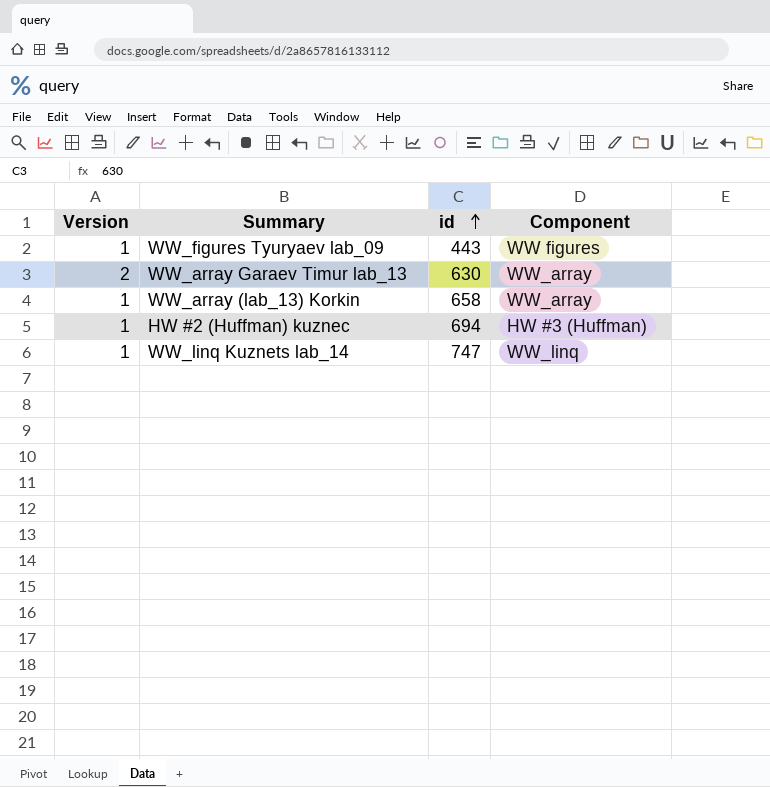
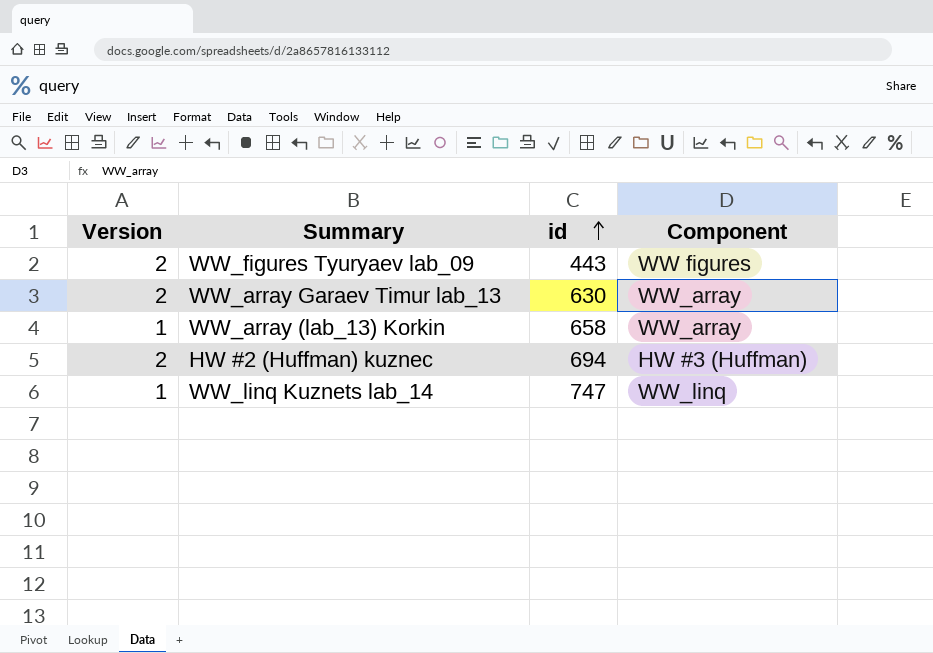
WW_figures Tyuryaev lab_09 | Version: 1 -> 2
HW #2 (Huffman) kuznec | Version: 1 -> 2

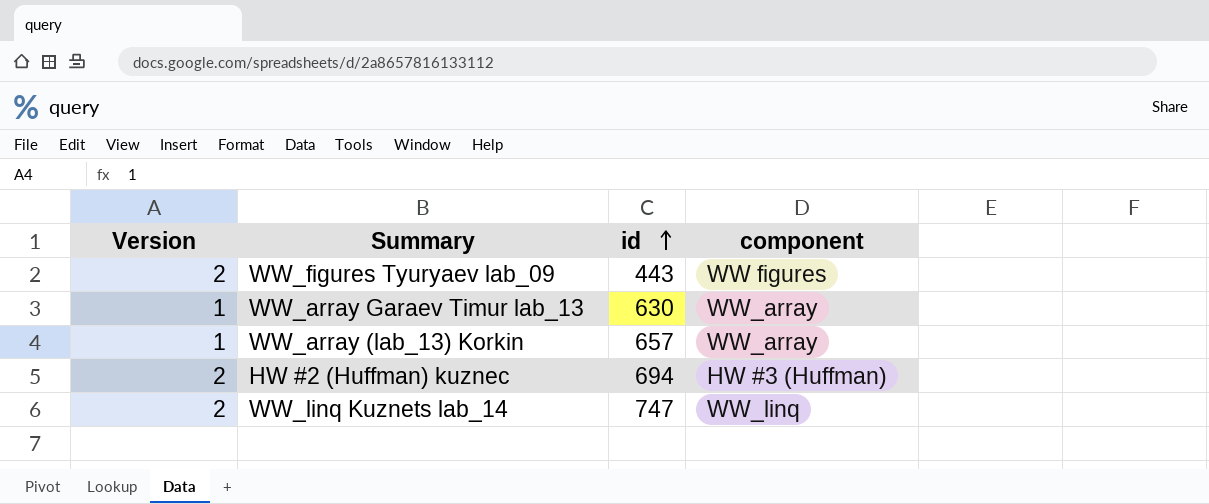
column name: Component -> component
WW_array Garaev Timur lab_13 | Version: 2 -> 1
WW_array (lab_13) Korkin | id: 658 -> 657
WW_linq Kuznets lab_14 | Version: 1 -> 2

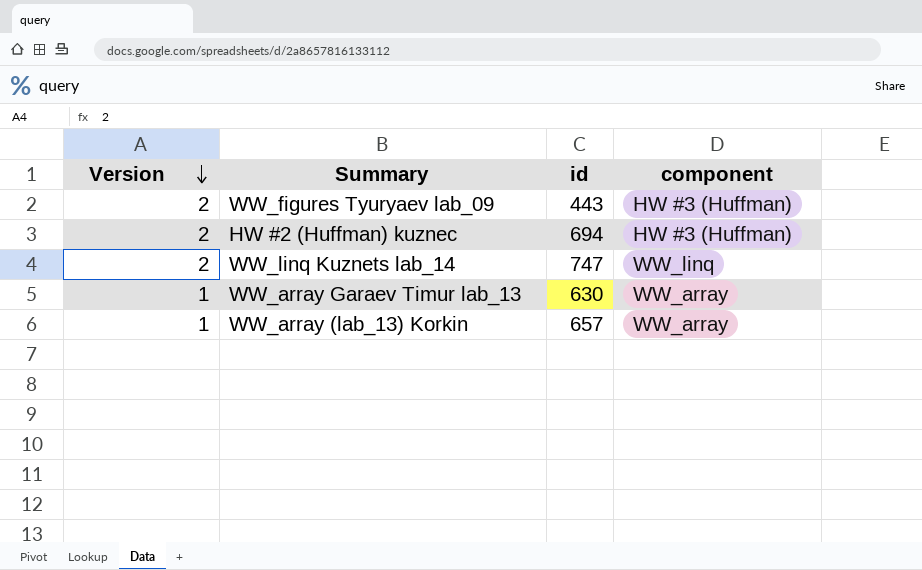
row order: id ascending -> Version descending
WW_figures Tyuryaev lab_09 | component: WW figures -> HW #3 (Huffman)

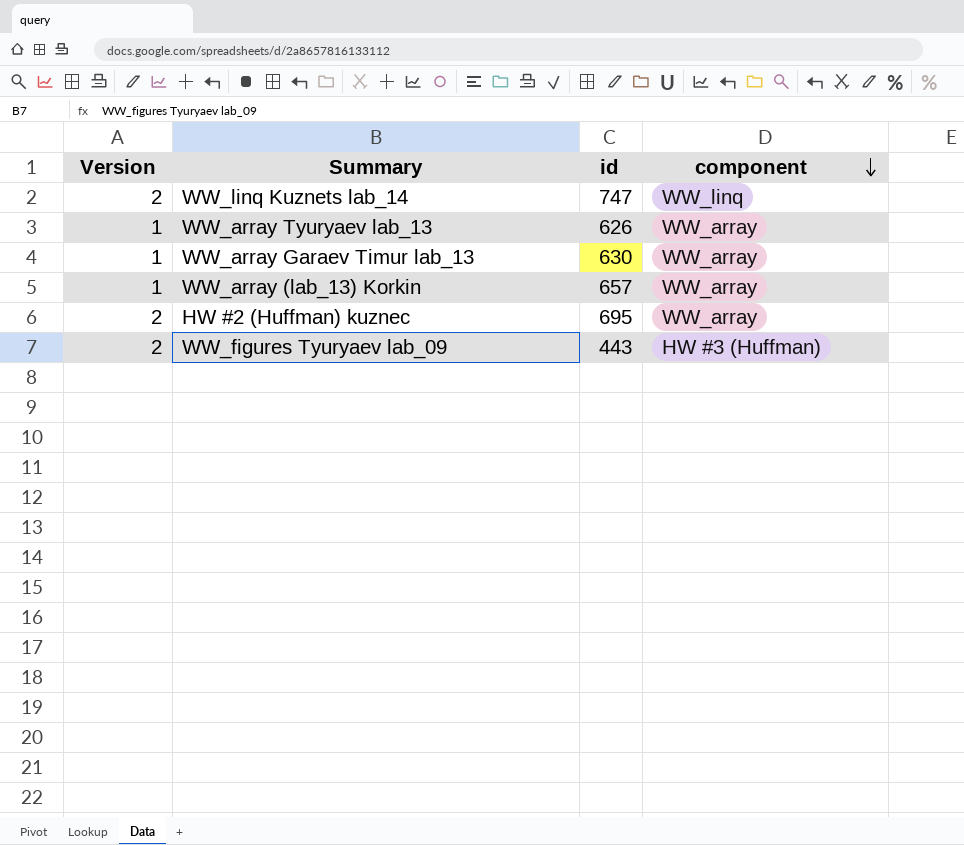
row order: Version descending -> component descending
row WW_array Tyuryaev lab_13: none -> 1 | 626 | WW_array
HW #2 (Huffman) kuznec | id: 694 -> 695
HW #2 (Huffman) kuznec | component: HW #3 (Huffman) -> WW_array

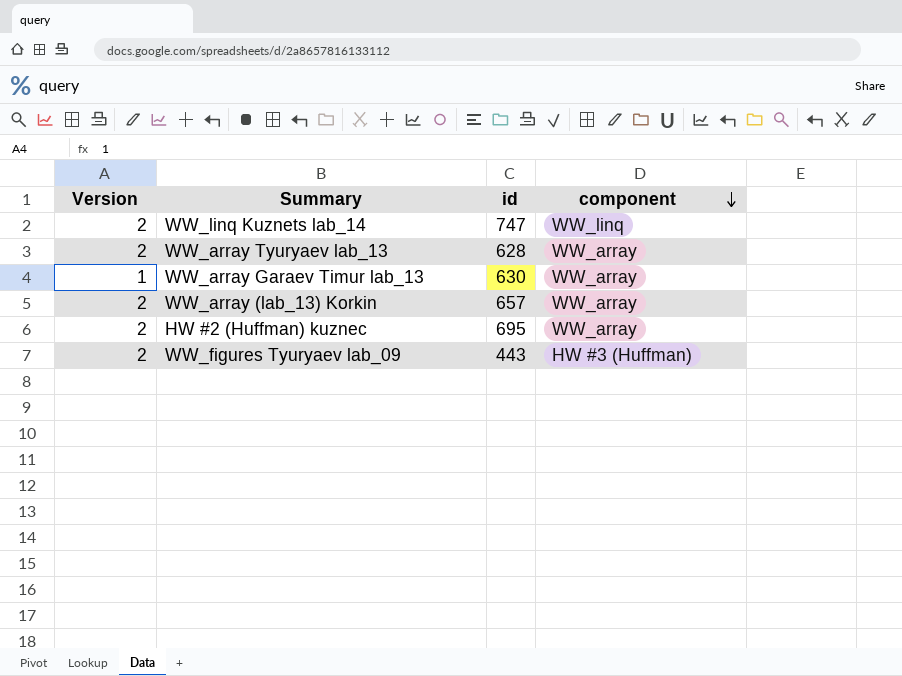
WW_array Tyuryaev lab_13 | Version: 1 -> 2
WW_array Tyuryaev lab_13 | id: 626 -> 628
WW_array (lab_13) Korkin | Version: 1 -> 2

